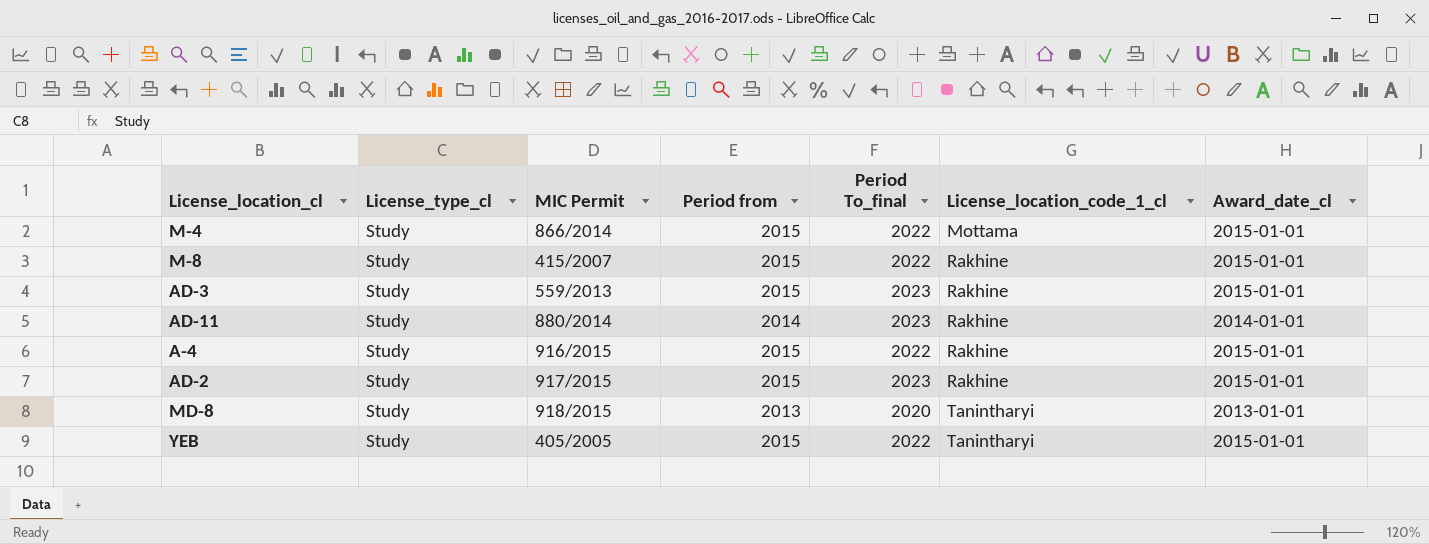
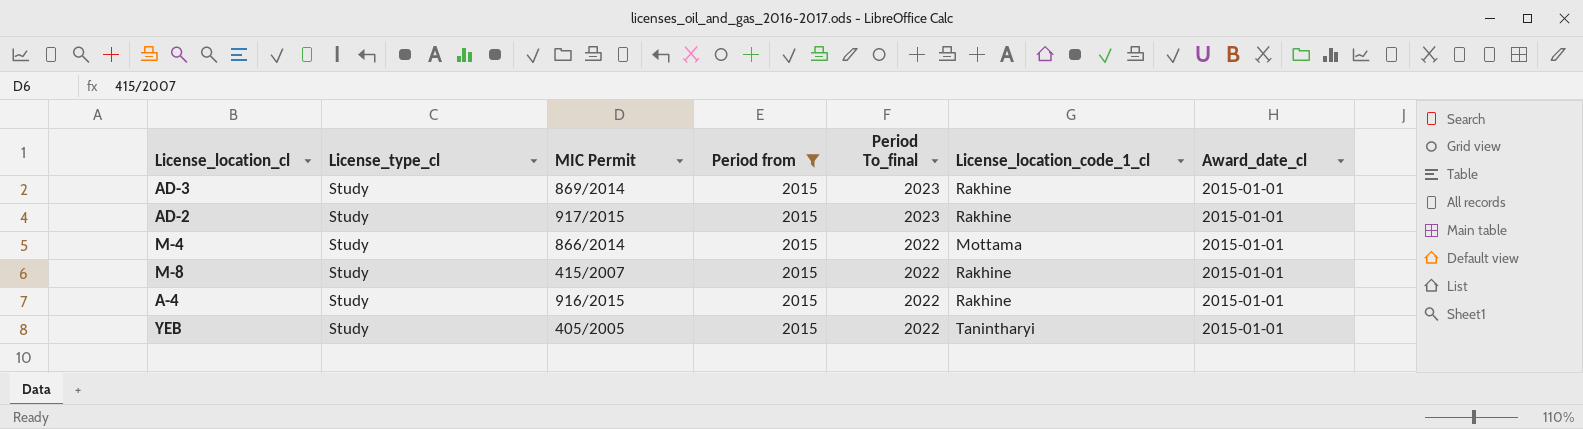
filter: none -> Period from = 2015
row order: License_location_code_1_cl ascending -> Period To_final descending
AD-3 | MIC Permit: 559/2013 -> 869/2014

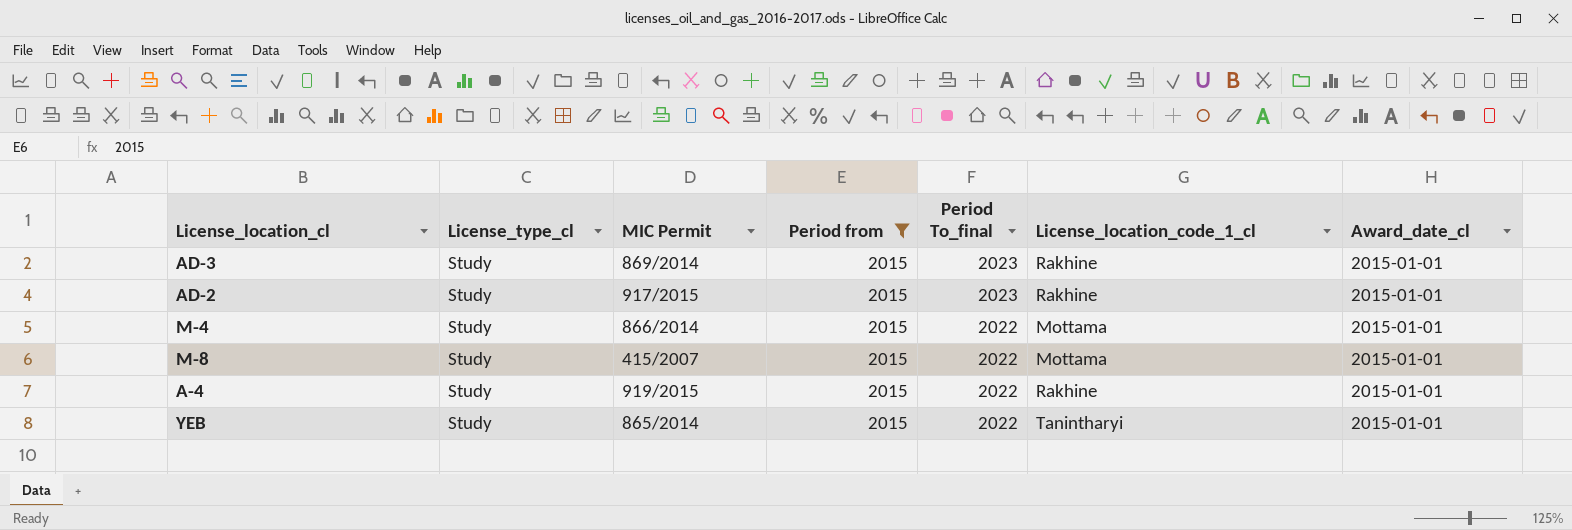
M-8 | License_location_code_1_cl: Rakhine -> Mottama
A-4 | MIC Permit: 916/2015 -> 919/2015
YEB | MIC Permit: 405/2005 -> 865/2014

